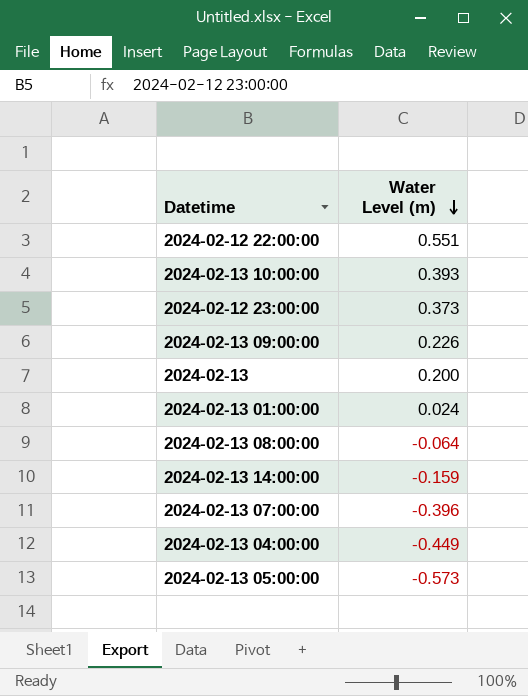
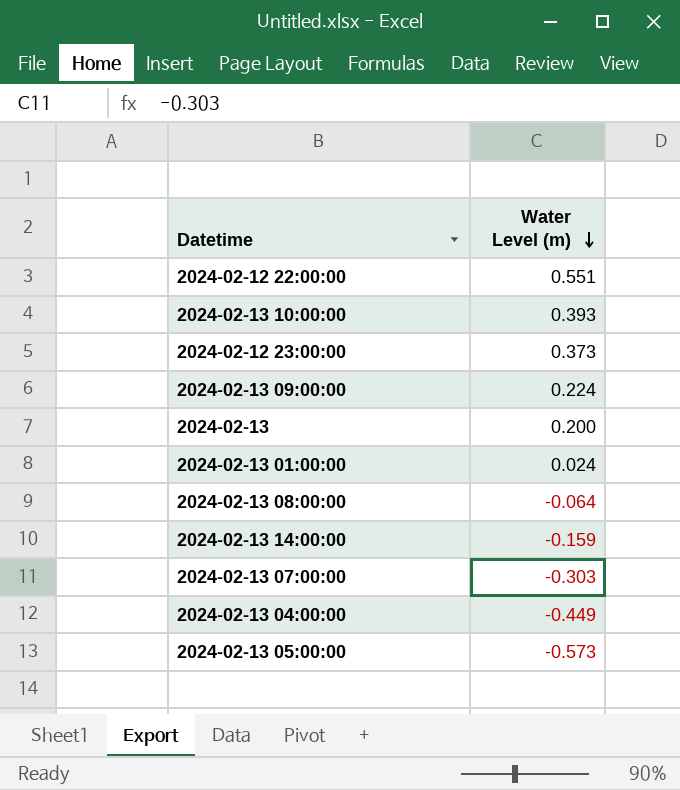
2024-02-13 09:00:00 | Water Level (m): 0.226 -> 0.224
2024-02-13 07:00:00 | Water Level (m): -0.396 -> -0.303

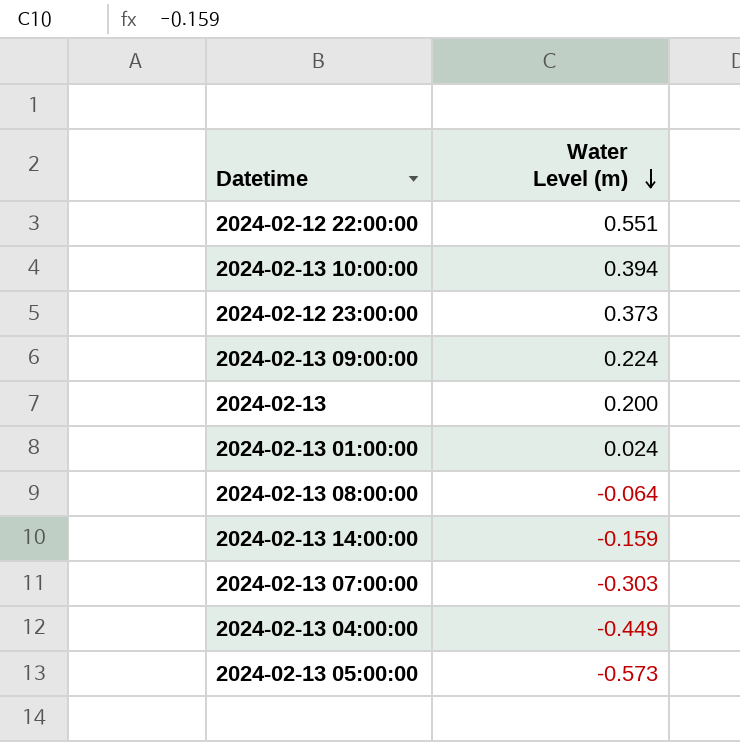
2024-02-13 10:00:00 | Water Level (m): 0.393 -> 0.394

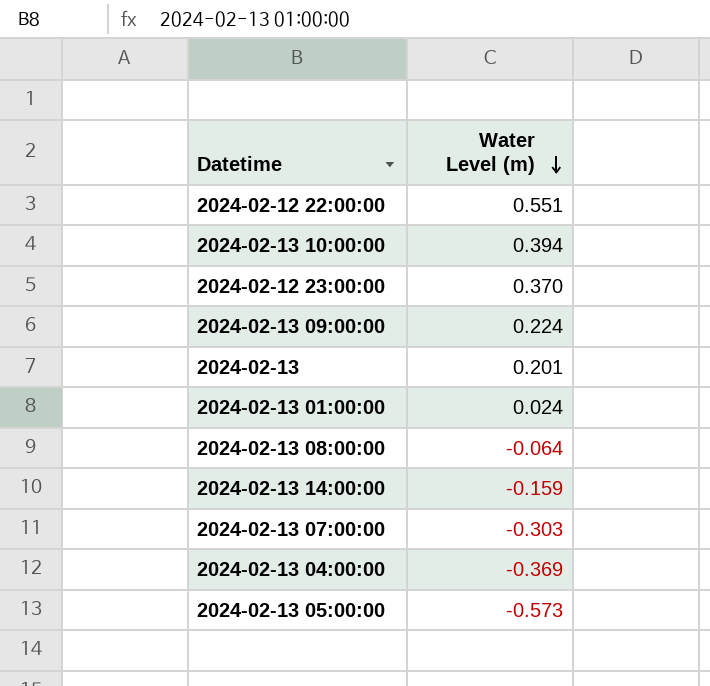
2024-02-12 23:00:00 | Water Level (m): 0.373 -> 0.370
2024-02-13 | Water Level (m): 0.200 -> 0.201
2024-02-13 04:00:00 | Water Level (m): -0.449 -> -0.369

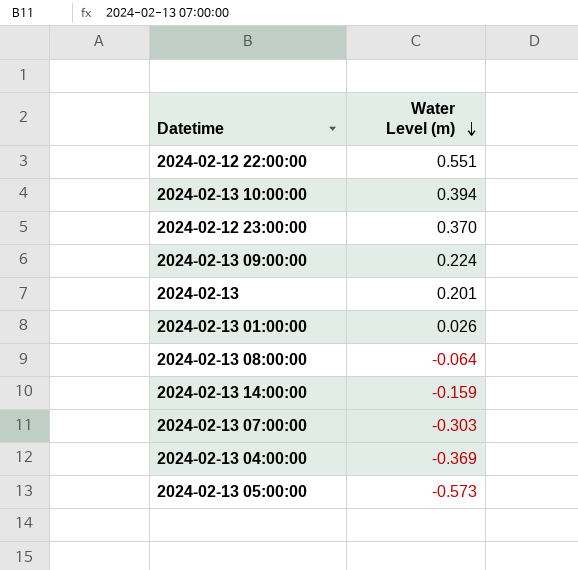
2024-02-13 01:00:00 | Water Level (m): 0.024 -> 0.026

